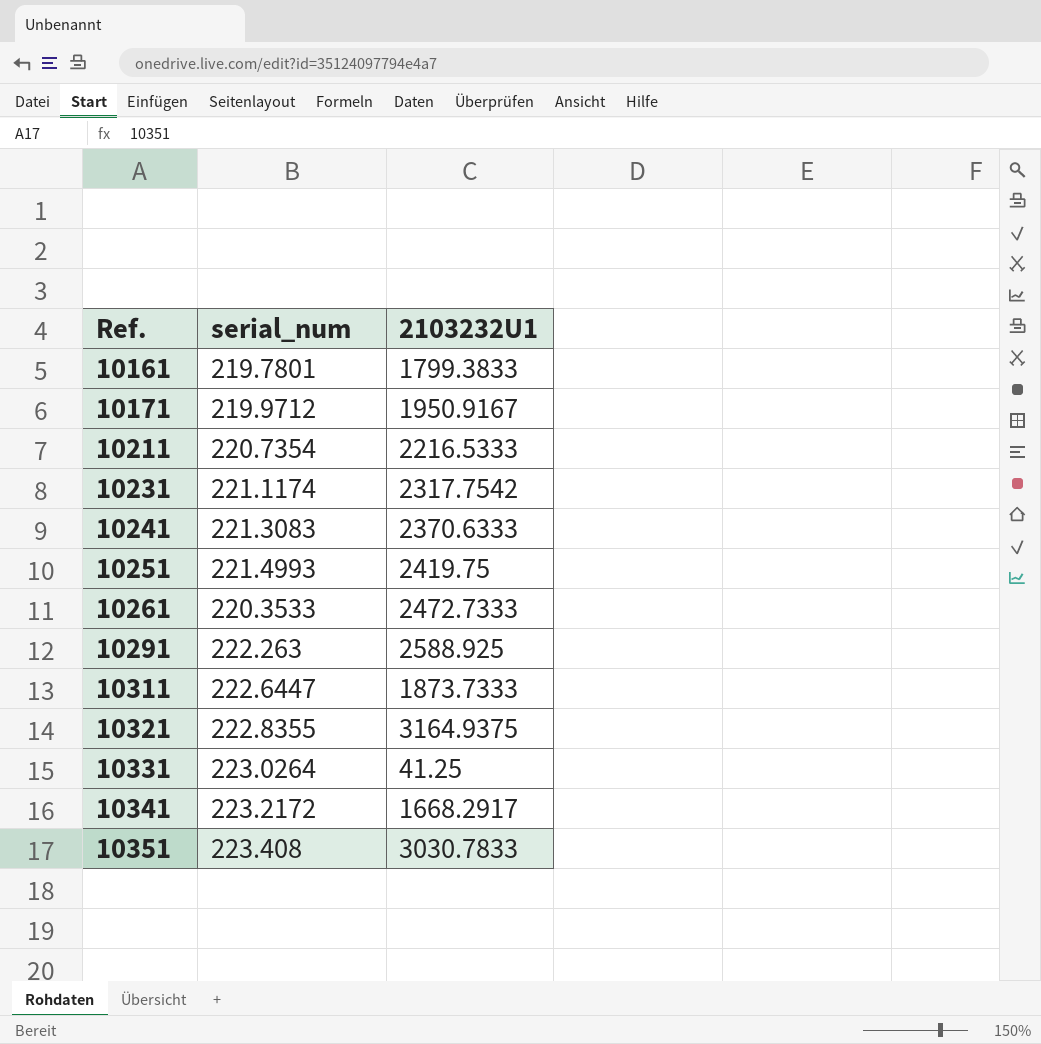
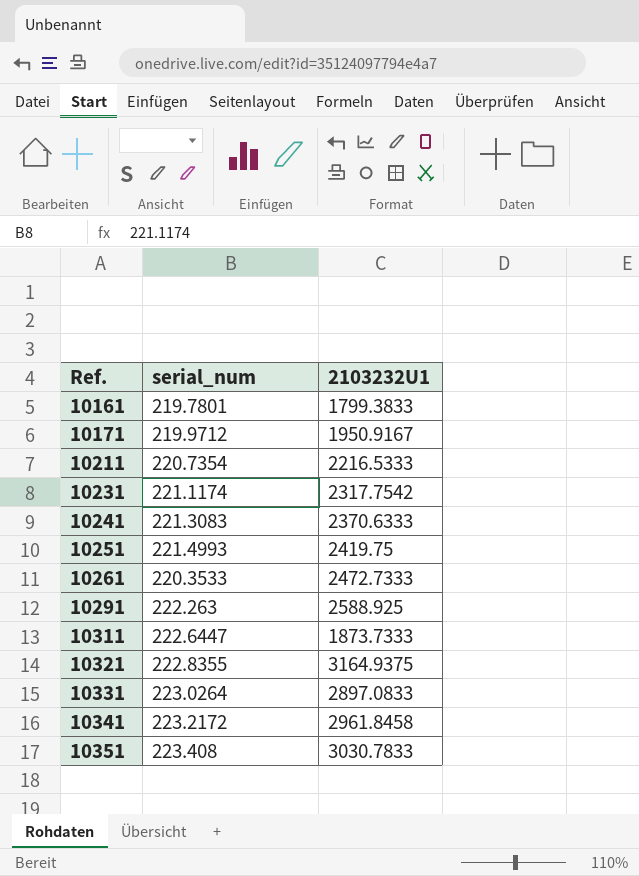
10331 | 2103232U1: 41.25 -> 2897.0833
10341 | 2103232U1: 1668.2917 -> 2961.8458

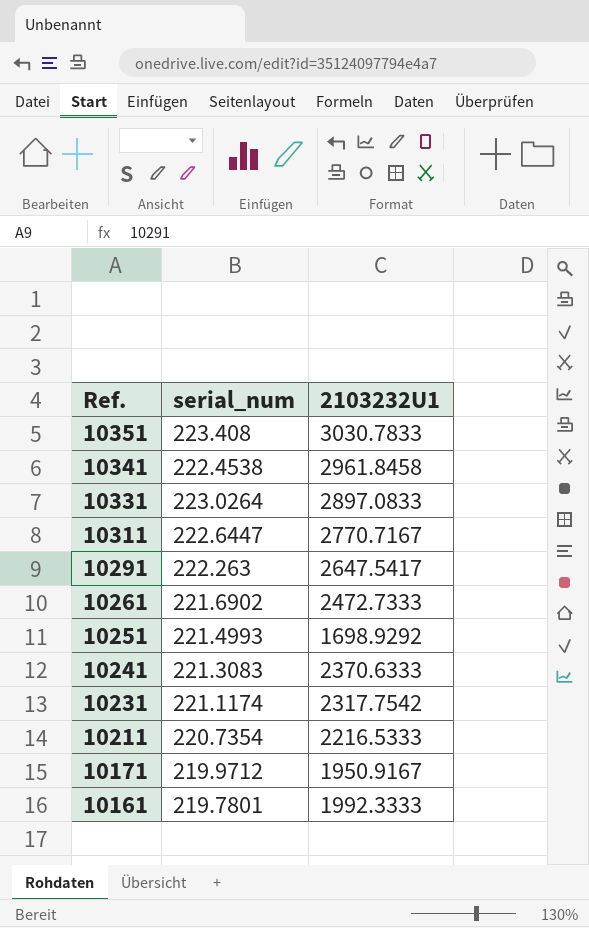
row order: Ref. ascending -> Ref. descending
row 10321: 222.8355 | 3164.9375 -> none
10341 | serial_num: 223.2172 -> 222.4538
10311 | 2103232U1: 1873.7333 -> 2770.7167
10291 | 2103232U1: 2588.925 -> 2647.5417
10261 | serial_num: 220.3533 -> 221.6902
10251 | 2103232U1: 2419.75 -> 1698.9292
10161 | 2103232U1: 1799.3833 -> 1992.3333

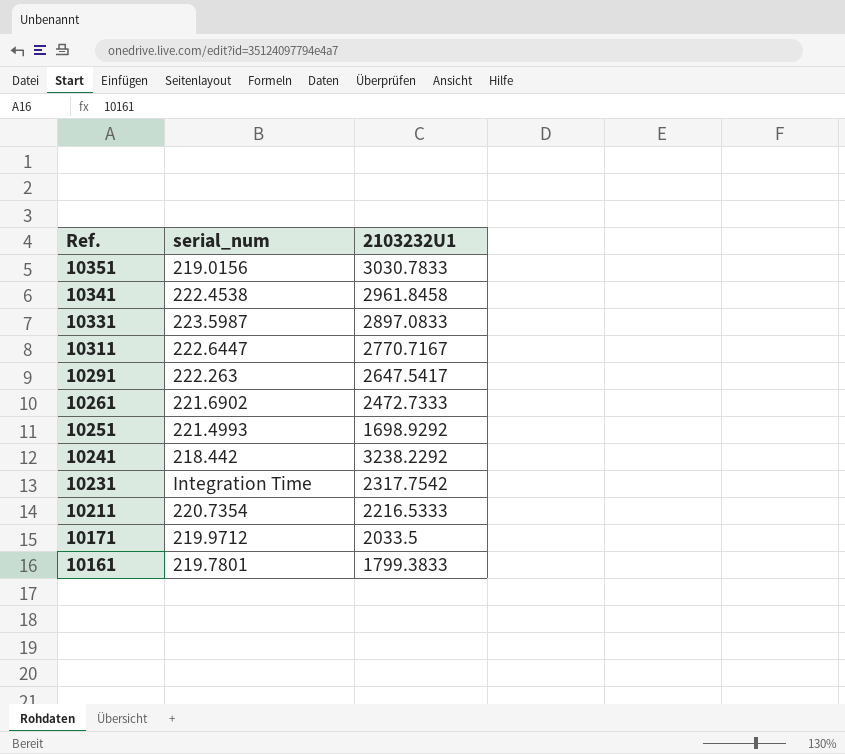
10351 | serial_num: 223.408 -> 219.0156
10331 | serial_num: 223.0264 -> 223.5987
10241 | serial_num: 221.3083 -> 218.442
10241 | 2103232U1: 2370.6333 -> 3238.2292
10231 | serial_num: 221.1174 -> Integration Time
10171 | 2103232U1: 1950.9167 -> 2033.5
10161 | 2103232U1: 1992.3333 -> 1799.3833

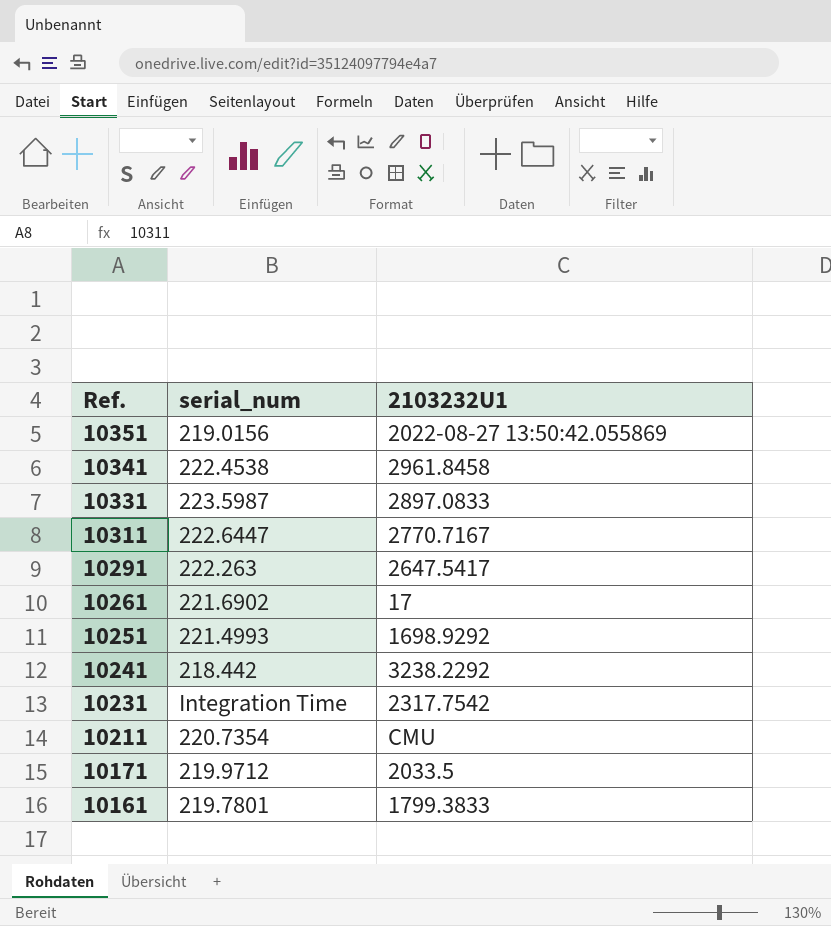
10351 | 2103232U1: 3030.7833 -> 2022-08-27 13:50:42.055869
10261 | 2103232U1: 2472.7333 -> 17
10211 | 2103232U1: 2216.5333 -> CMU

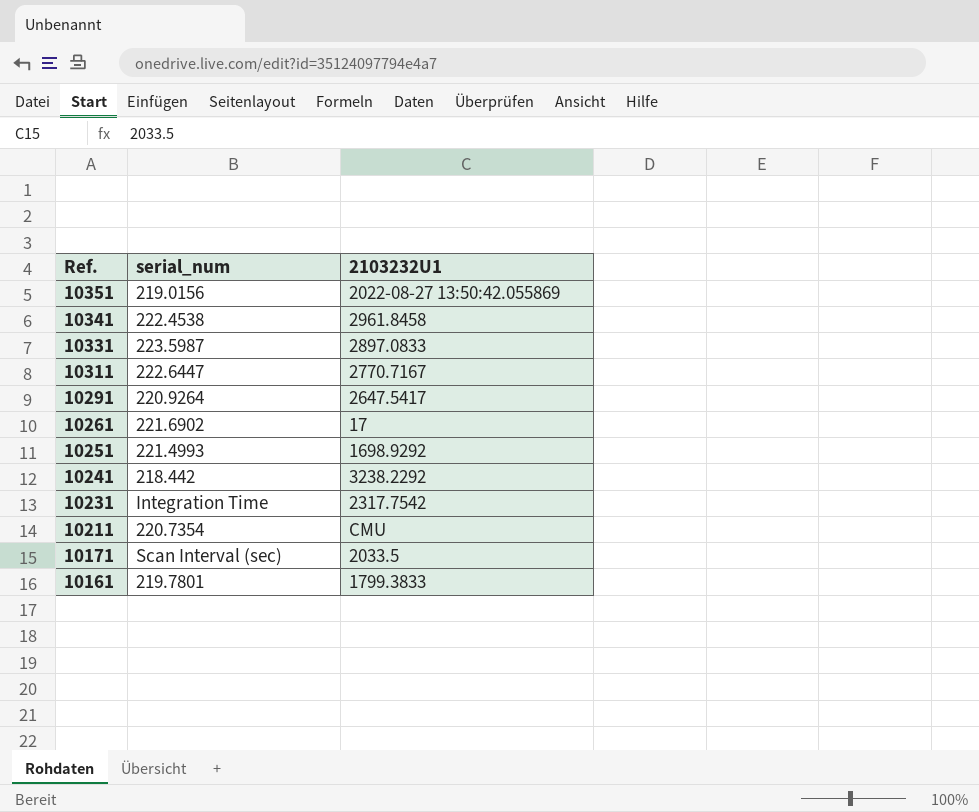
10291 | serial_num: 222.263 -> 220.9264
10171 | serial_num: 219.9712 -> Scan Interval (sec)

